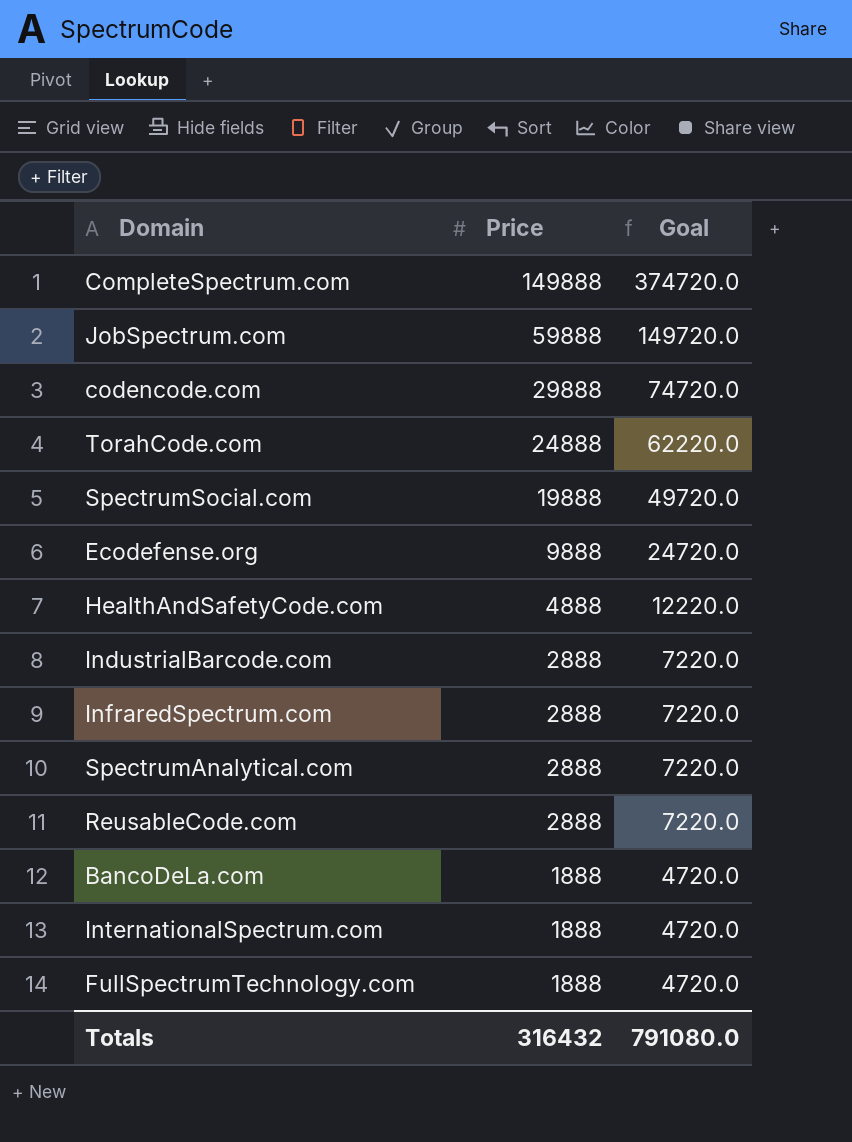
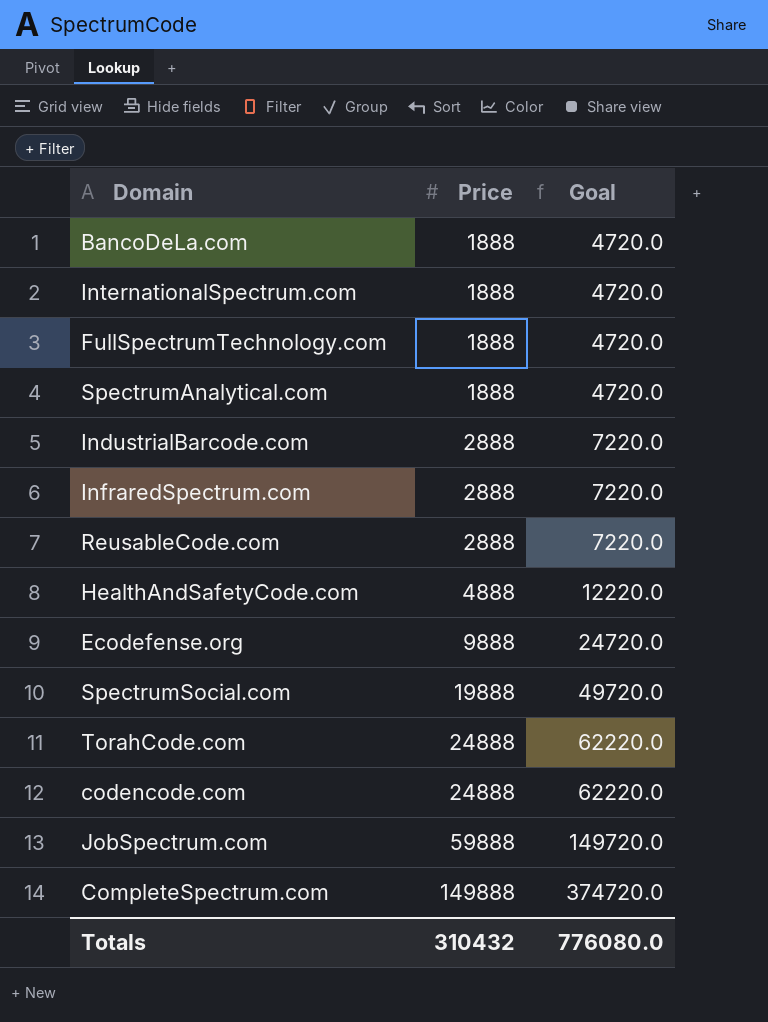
row order: Price descending -> Price ascending
SpectrumAnalytical.com | Price: 2888 -> 1888
SpectrumAnalytical.com | Goal: 7220.0 -> 4720.0
codencode.com | Price: 29888 -> 24888
codencode.com | Goal: 74720.0 -> 62220.0
Totals | Price: 316432 -> 310432
Totals | Goal: 791080.0 -> 776080.0

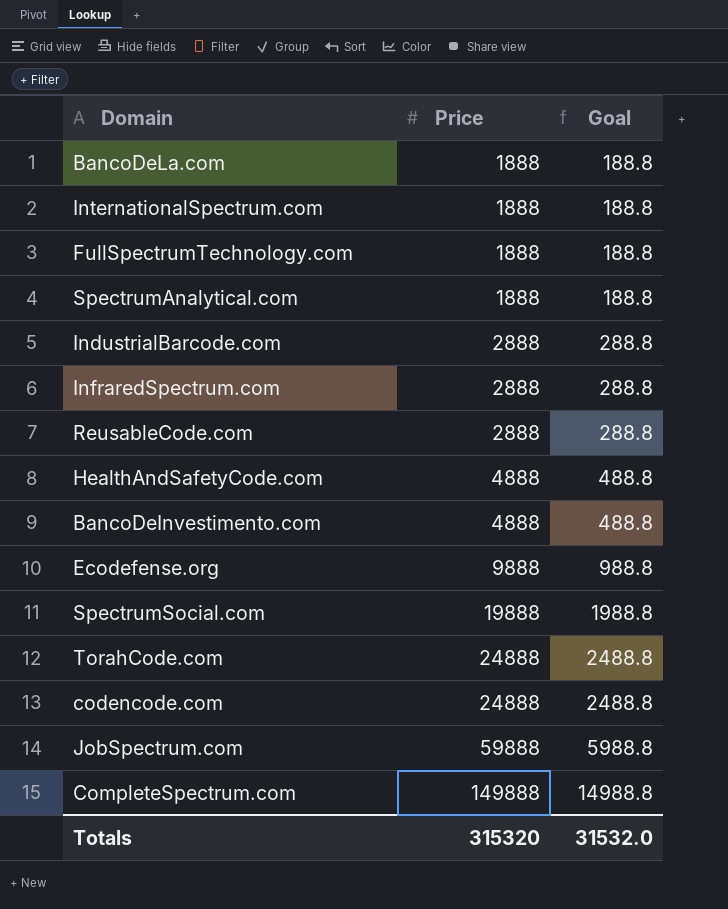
column Goal | formula: [Price] * 2.5 -> [Price] * 0.1
row BancoDeInvestimento.com: none -> 4888 | 488.8
Totals | Price: 310432 -> 315320
Totals | Goal: 776080.0 -> 31532.0

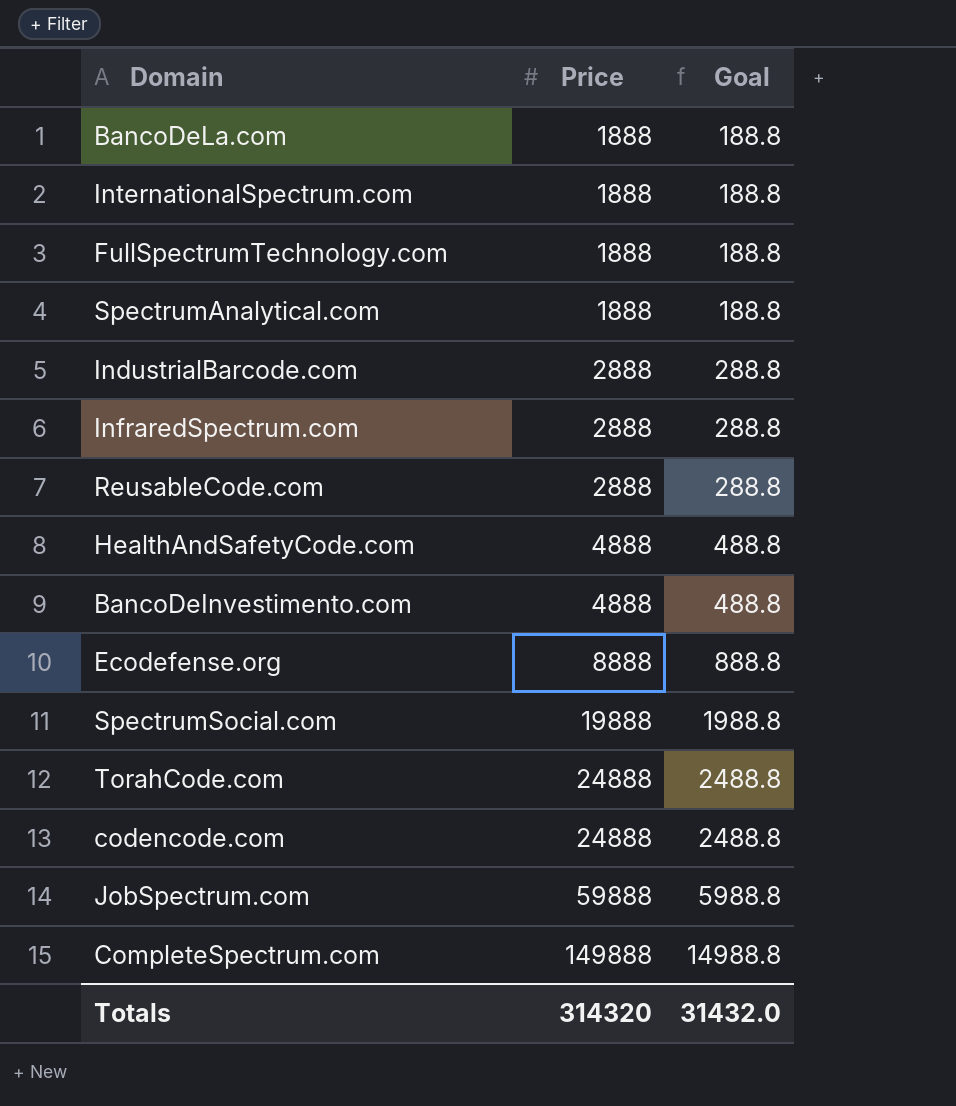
Ecodefense.org | Price: 9888 -> 8888
Ecodefense.org | Goal: 988.8 -> 888.8
Totals | Price: 315320 -> 314320
Totals | Goal: 31532.0 -> 31432.0

